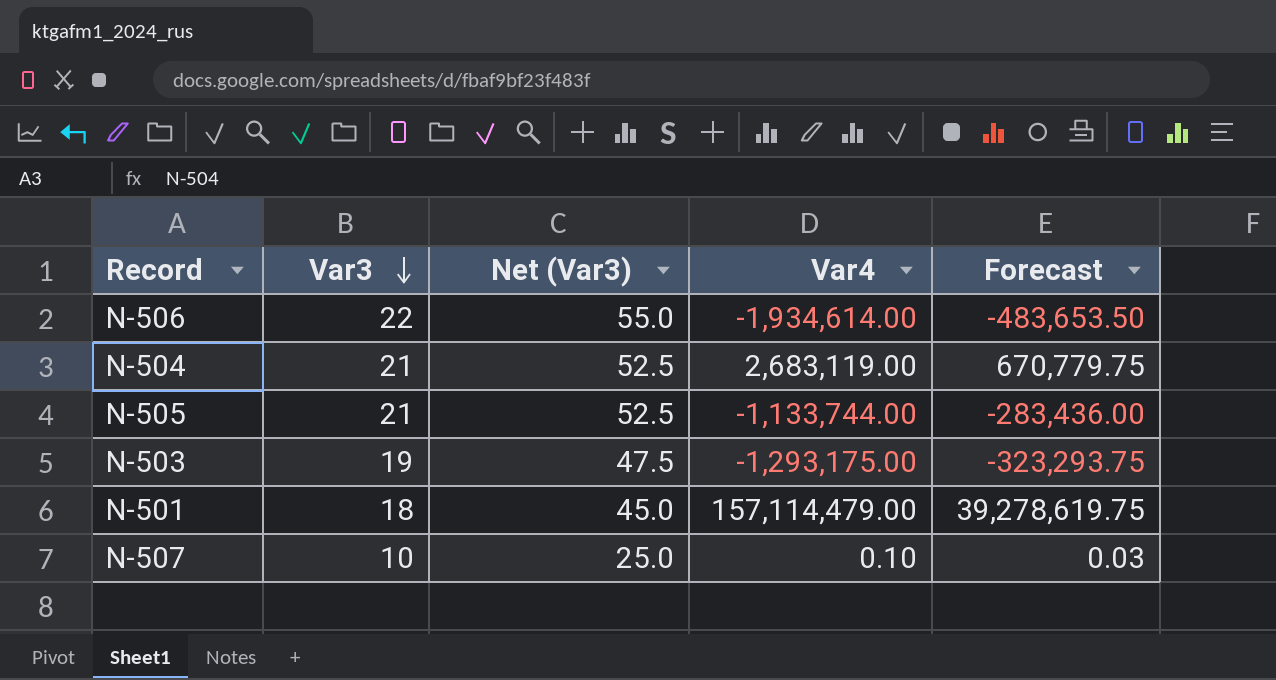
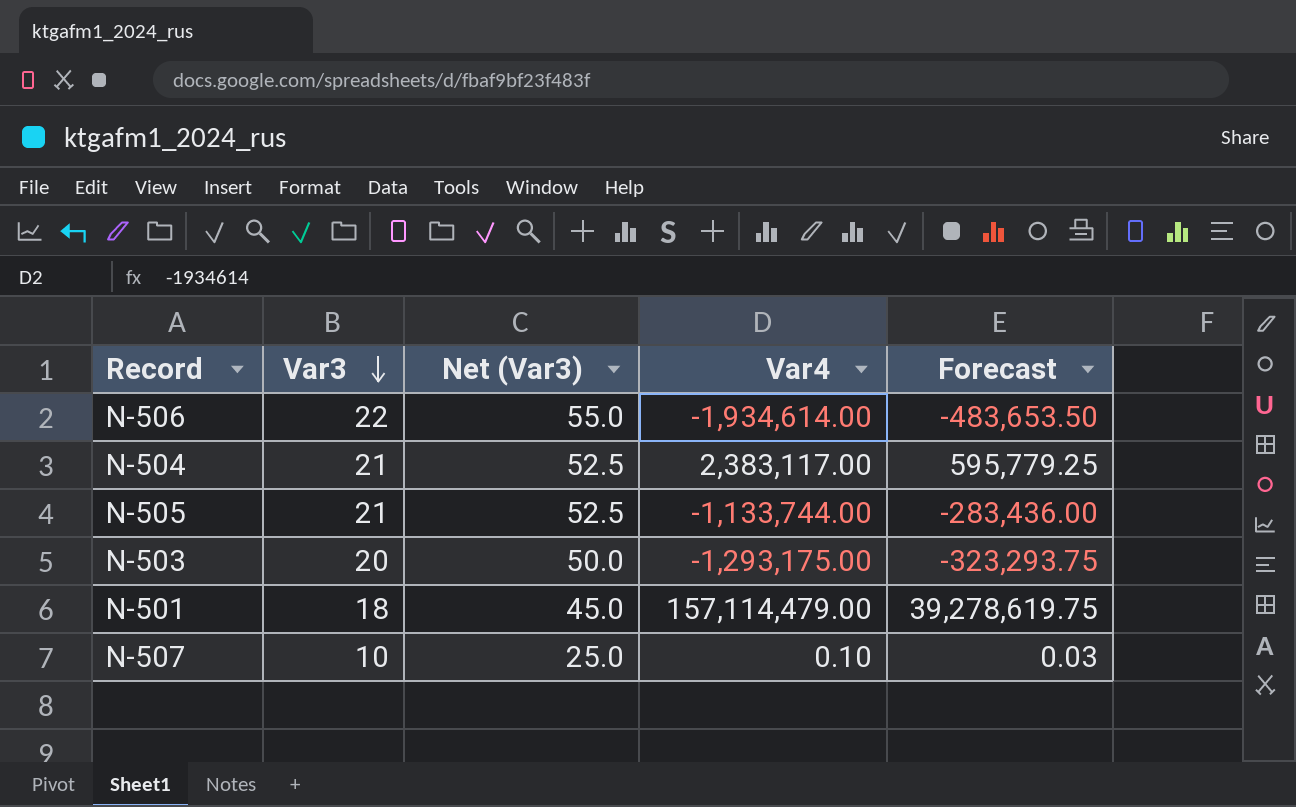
N-504 | Var4: 2,683,119.00 -> 2,383,117.00
N-504 | Forecast: 670,779.75 -> 595,779.25
N-503 | Var3: 19 -> 20
N-503 | Net (Var3): 47.5 -> 50.0

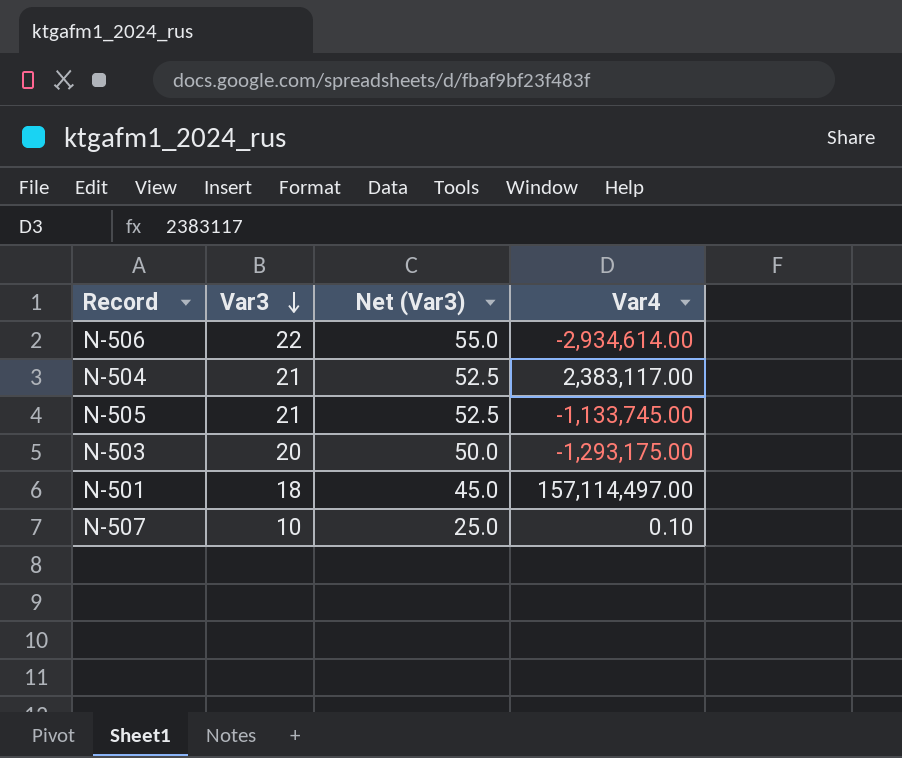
column Forecast | formula: [Var4] * 0.25 -> none
N-506 | Var4: -1,934,614.00 -> -2,934,614.00
N-505 | Var4: -1,133,744.00 -> -1,133,745.00
N-501 | Var4: 157,114,479.00 -> 157,114,497.00

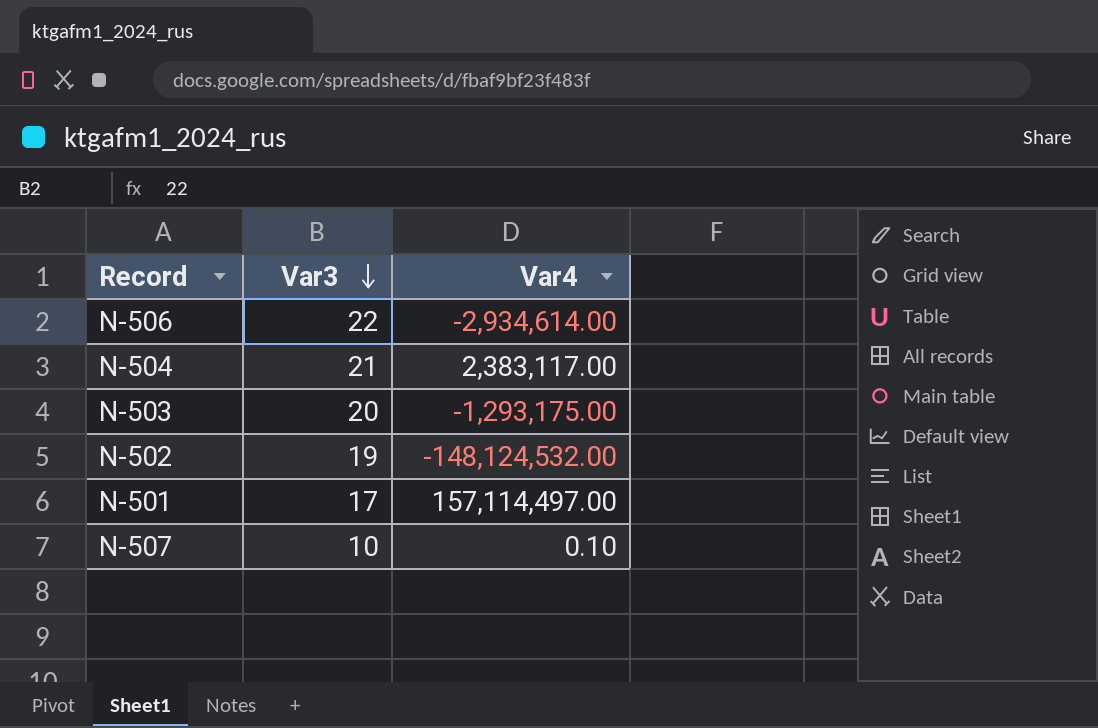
column Net (Var3) | formula: [Var3] * 2.5 -> none
row N-505: 21 | 52.5 | -1,133,745.00 -> none
row N-502: none -> 19 | -148,124,532.00
N-501 | Var3: 18 -> 17

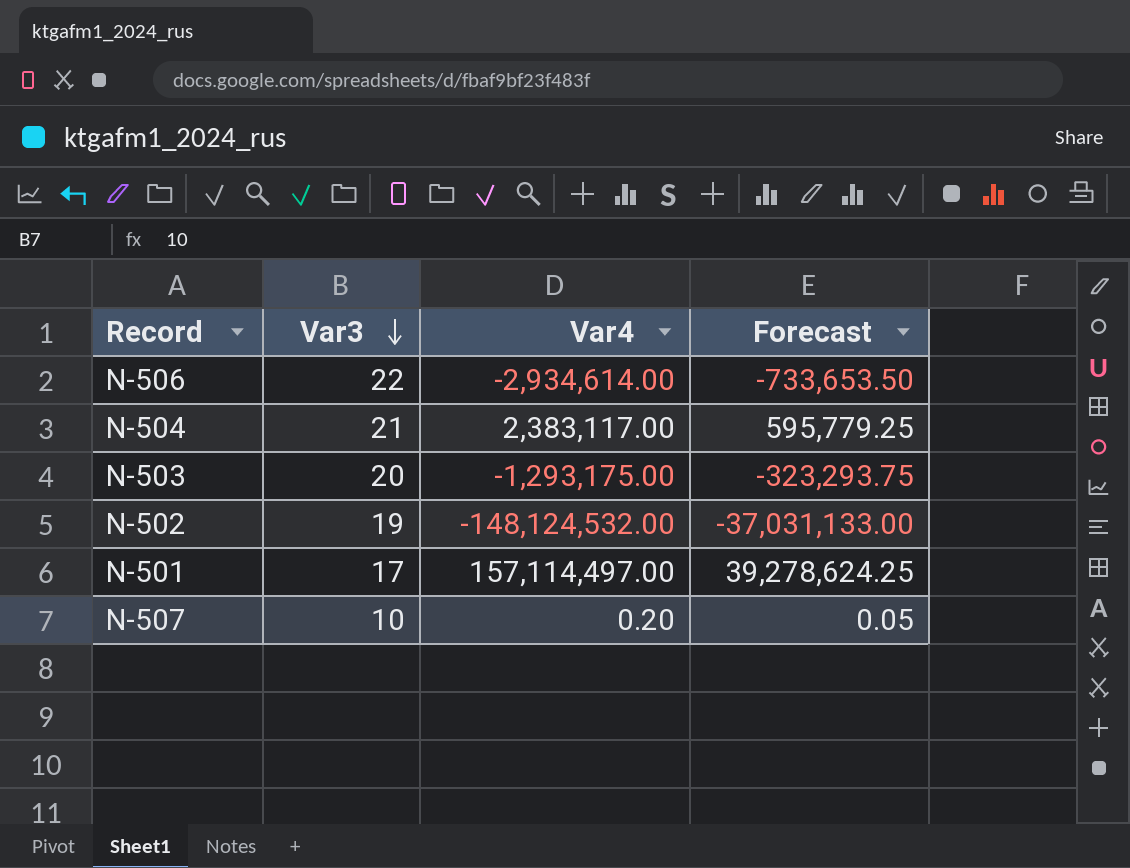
column Forecast | formula: none -> [Var4] * 0.25
N-507 | Var4: 0.10 -> 0.20

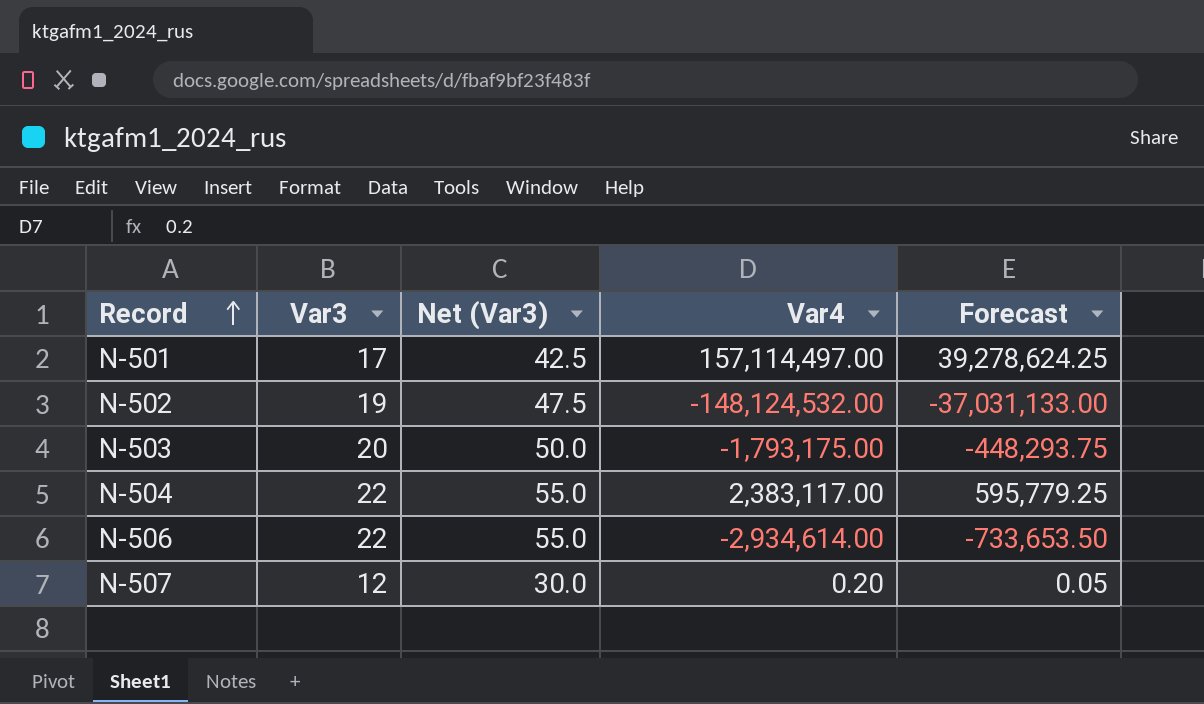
row order: Var3 descending -> Record ascending
column Net (Var3) | formula: none -> [Var3] * 2.5
N-503 | Var4: -1,293,175.00 -> -1,793,175.00
N-503 | Forecast: -323,293.75 -> -448,293.75
N-504 | Var3: 21 -> 22
N-507 | Var3: 10 -> 12

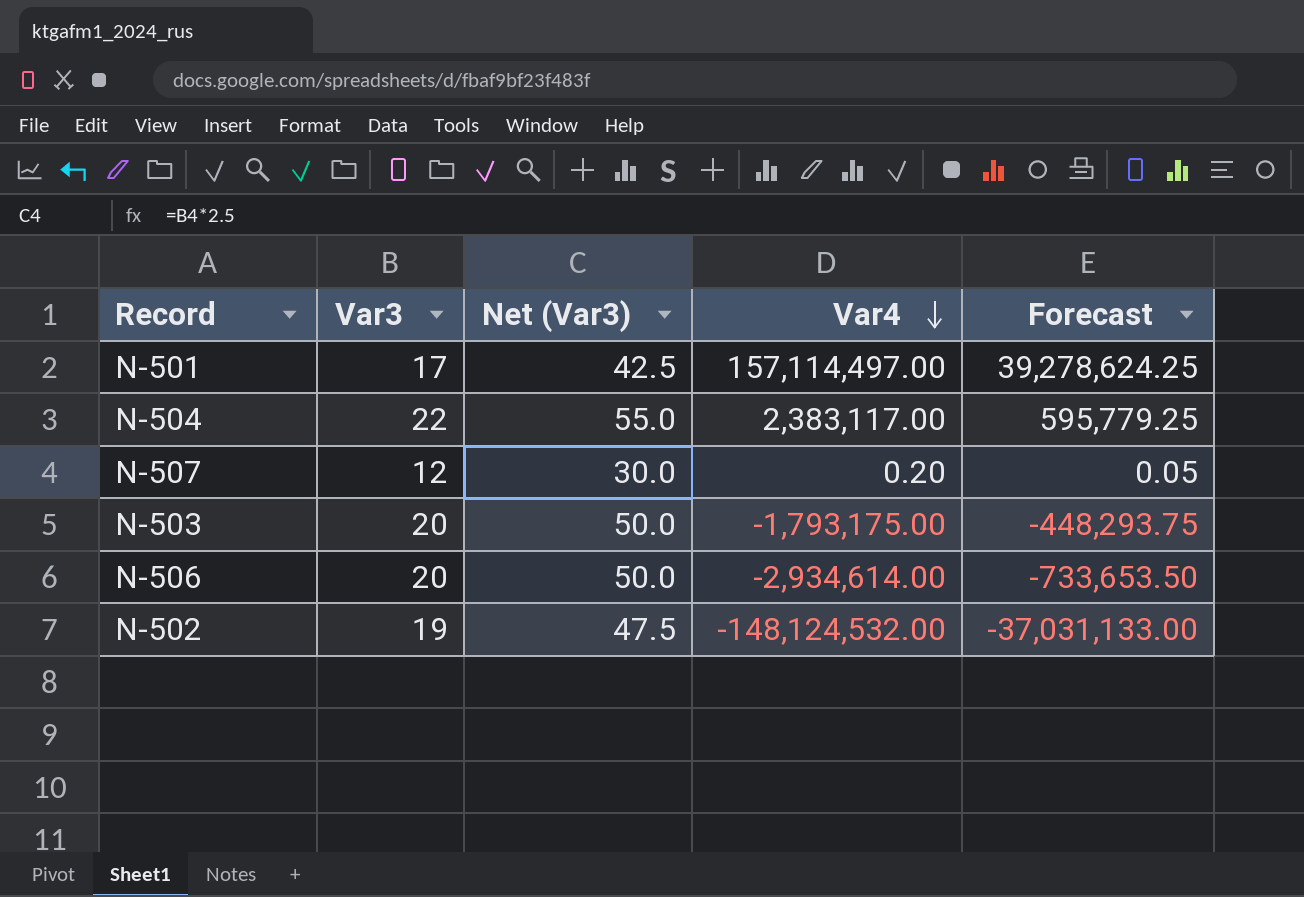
row order: Record ascending -> Var4 descending
N-506 | Var3: 22 -> 20
N-506 | Net (Var3): 55.0 -> 50.0

